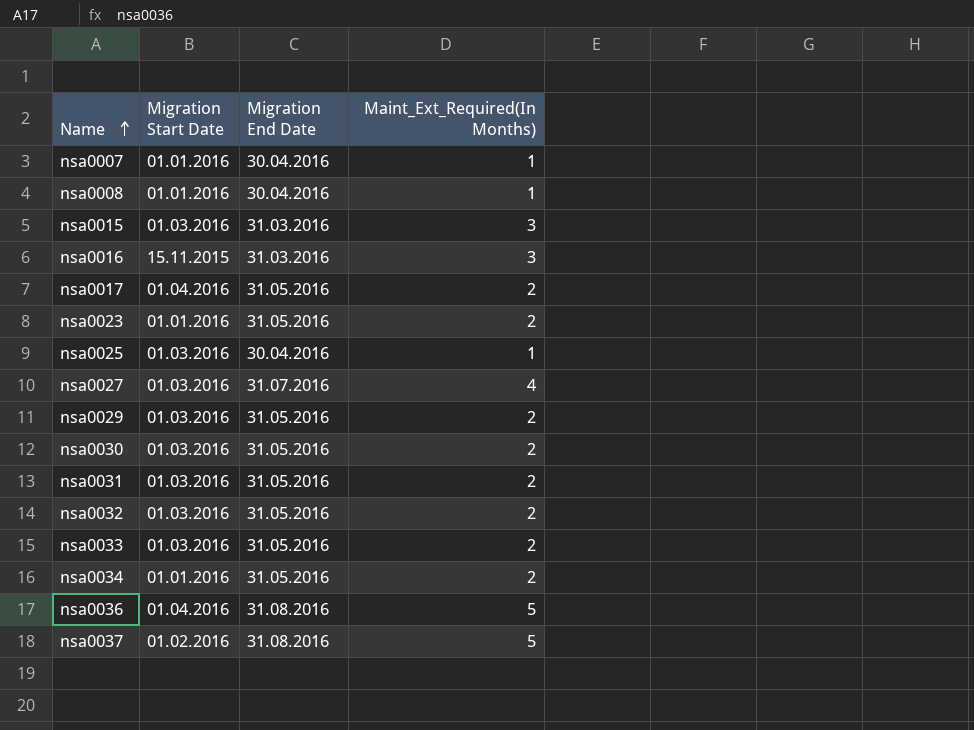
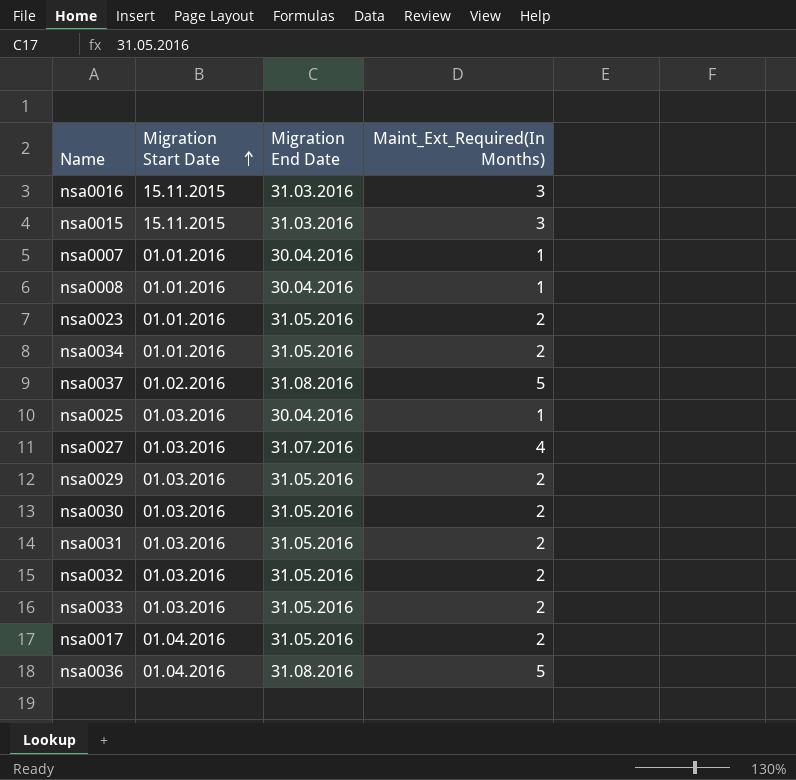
row order: Name ascending -> Migration Start Date ascending
nsa0015 | Migration Start Date: 01.03.2016 -> 15.11.2015

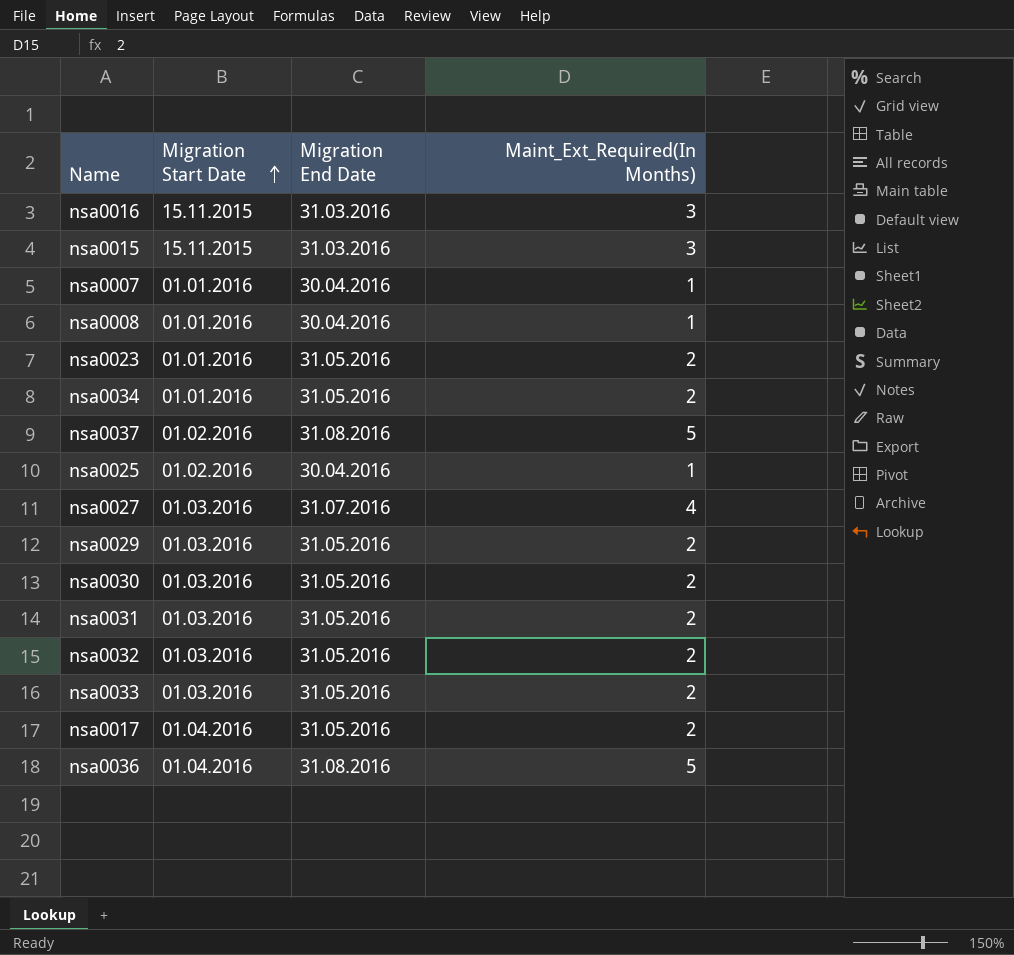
nsa0025 | Migration Start Date: 01.03.2016 -> 01.02.2016

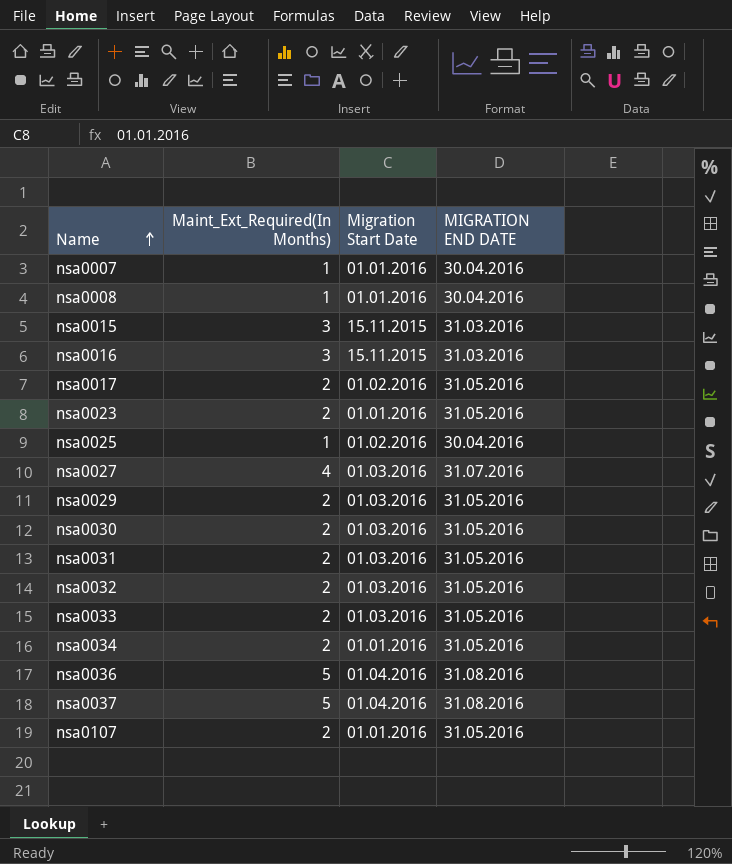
row order: Migration Start Date ascending -> Name ascending
column Maint_Ext_Required(In Months) | position: 4 -> 2
column name: Migration End Date -> MIGRATION END DATE
nsa0017 | Migration Start Date: 01.04.2016 -> 01.02.2016
nsa0037 | Migration Start Date: 01.02.2016 -> 01.04.2016
row nsa0107: none -> 2 | 01.01.2016 | 31.05.2016

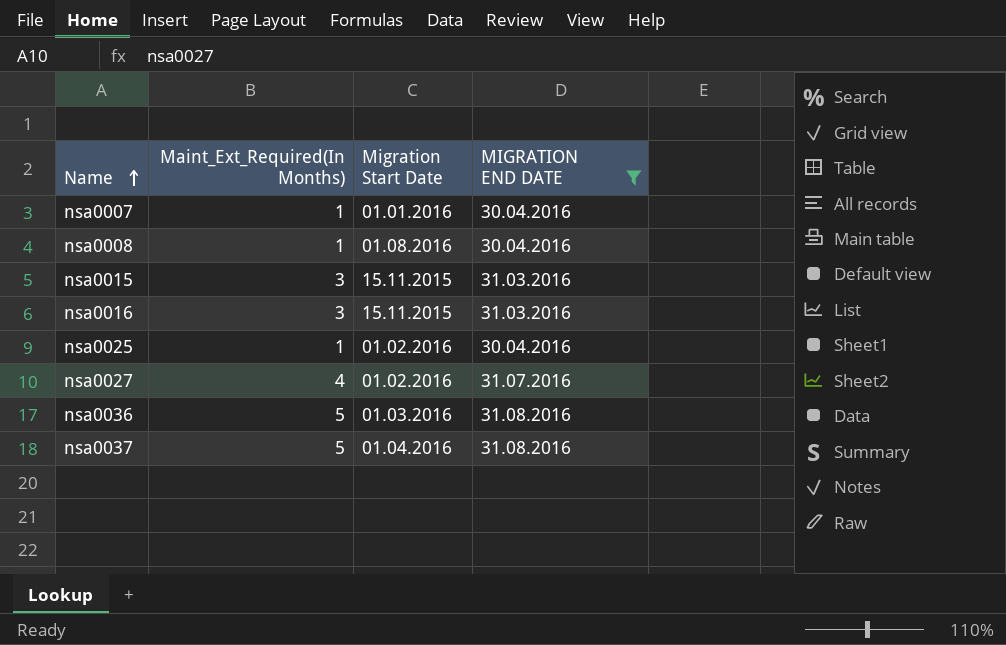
filter: none -> MIGRATION END DATE != 31.05.2016
nsa0008 | Migration Start Date: 01.01.2016 -> 01.08.2016
nsa0027 | Migration Start Date: 01.03.2016 -> 01.02.2016
nsa0036 | Migration Start Date: 01.04.2016 -> 01.03.2016

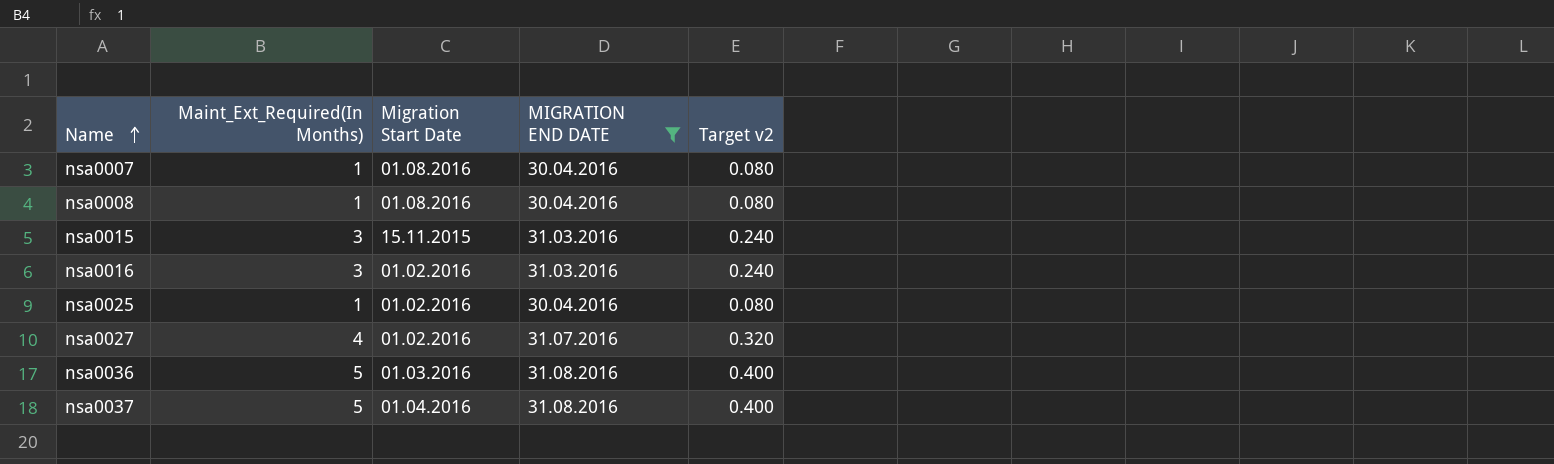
column Target v2 | formula: none -> [Maint_Ext_Required(In Months)] * 0.08
nsa0007 | Migration Start Date: 01.01.2016 -> 01.08.2016
nsa0016 | Migration Start Date: 15.11.2015 -> 01.02.2016

